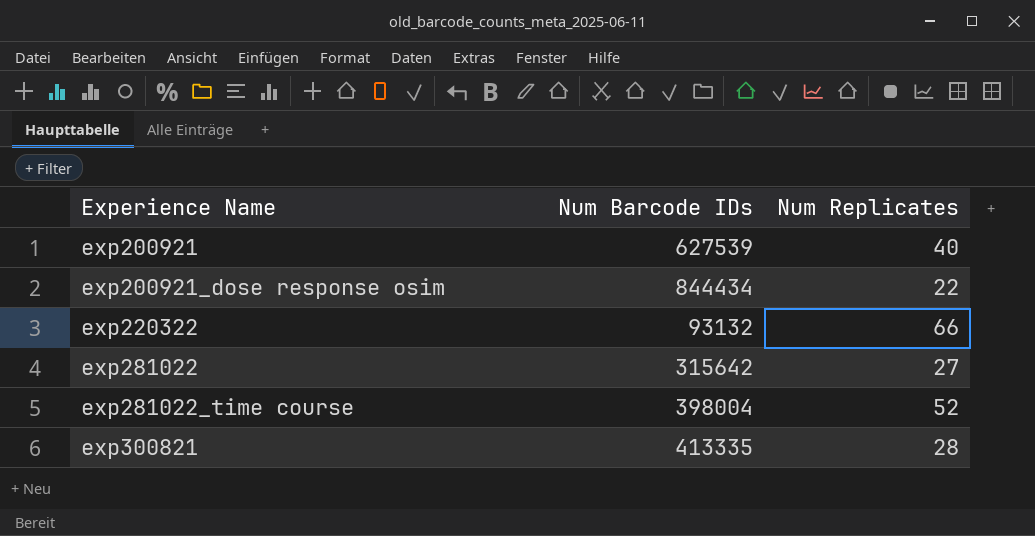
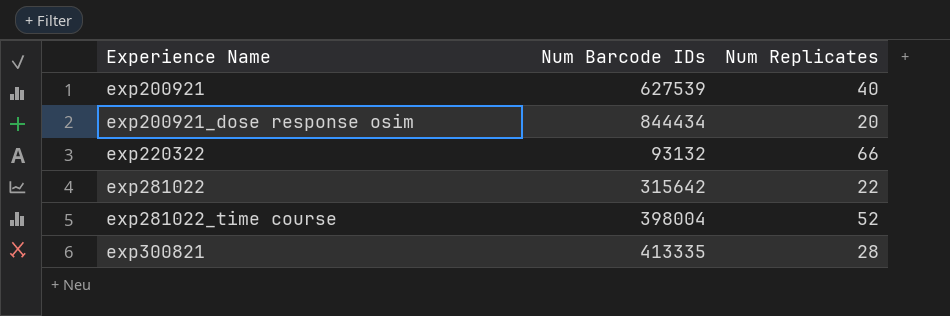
exp200921_dose response osim | Num Replicates: 22 -> 20
exp281022 | Num Replicates: 27 -> 22

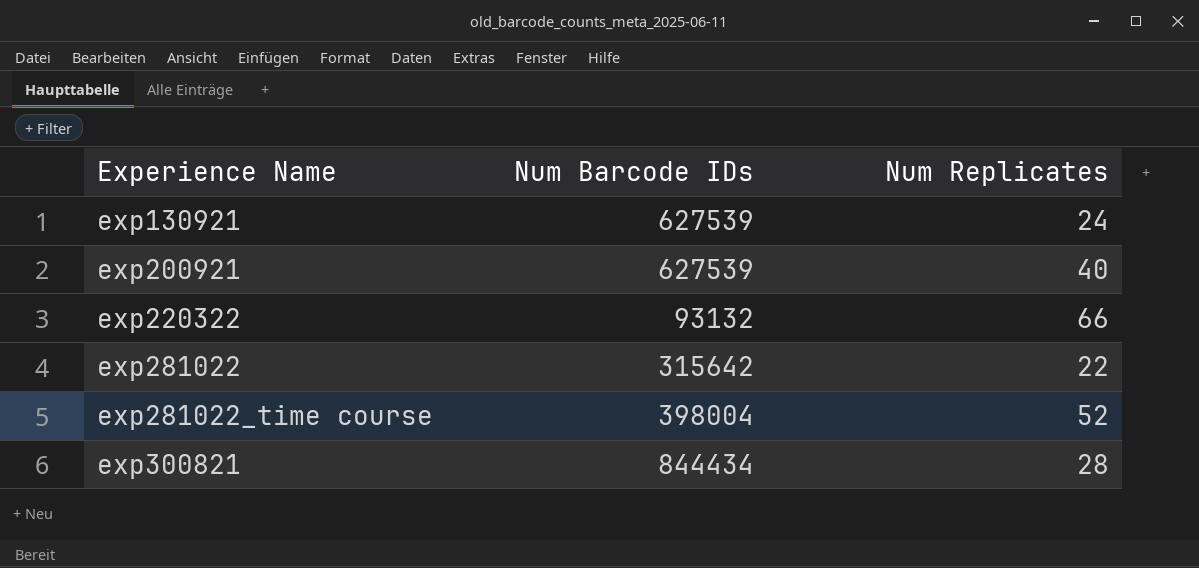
row exp200921_dose response osim: 844434 | 20 -> none
row exp130921: none -> 627539 | 24
exp300821 | Num Barcode IDs: 413335 -> 844434

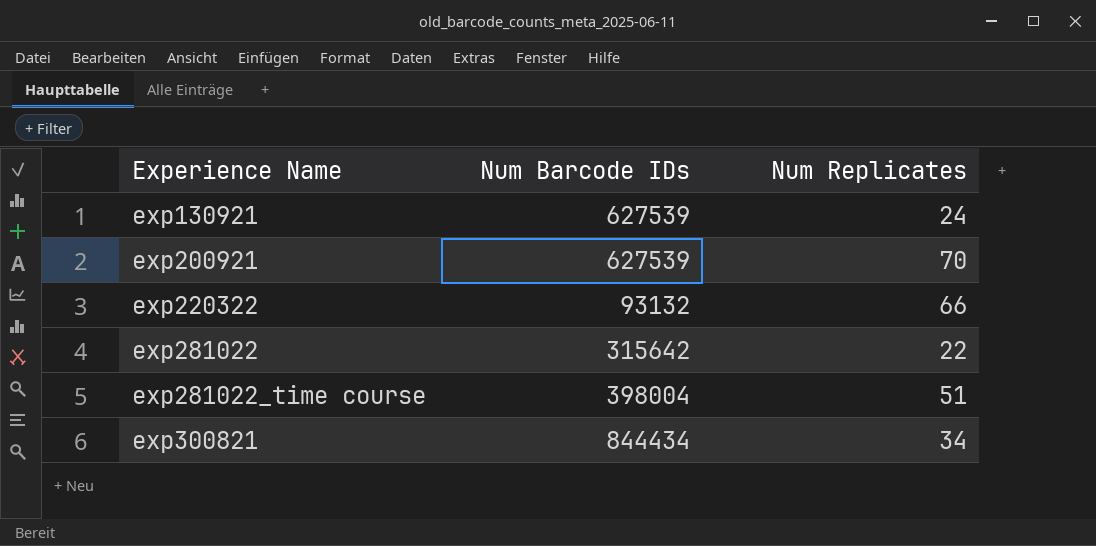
exp200921 | Num Replicates: 40 -> 70
exp281022_time course | Num Replicates: 52 -> 51
exp300821 | Num Replicates: 28 -> 34

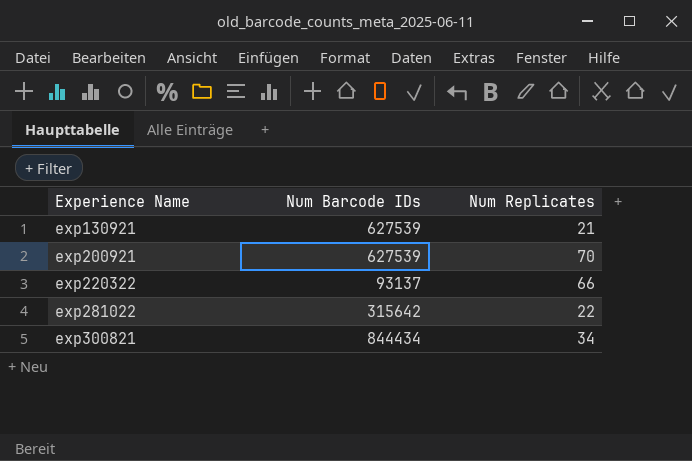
row exp281022_time course: 398004 | 51 -> none
exp130921 | Num Replicates: 24 -> 21
exp220322 | Num Barcode IDs: 93132 -> 93137

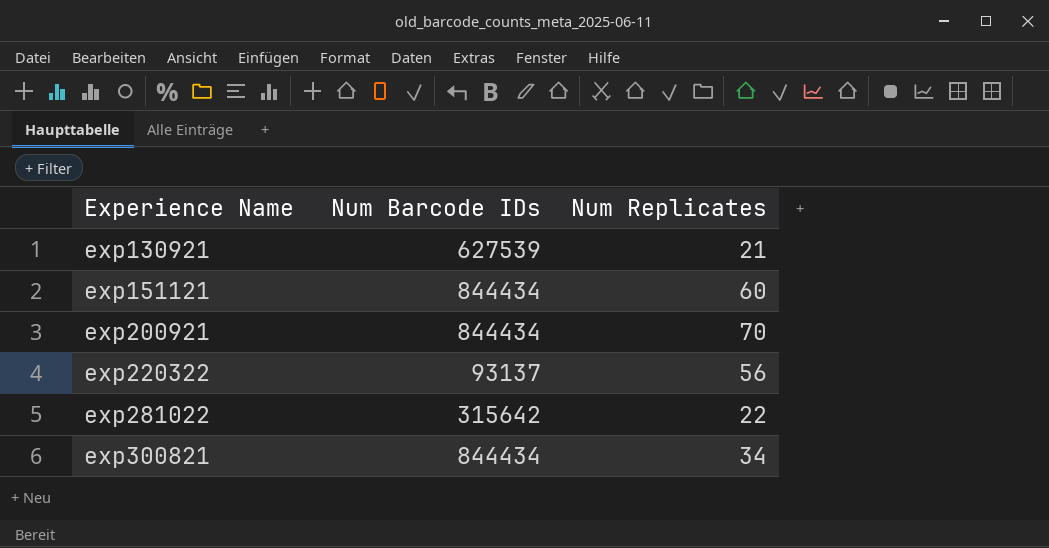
row exp151121: none -> 844434 | 60
exp200921 | Num Barcode IDs: 627539 -> 844434
exp220322 | Num Replicates: 66 -> 56

